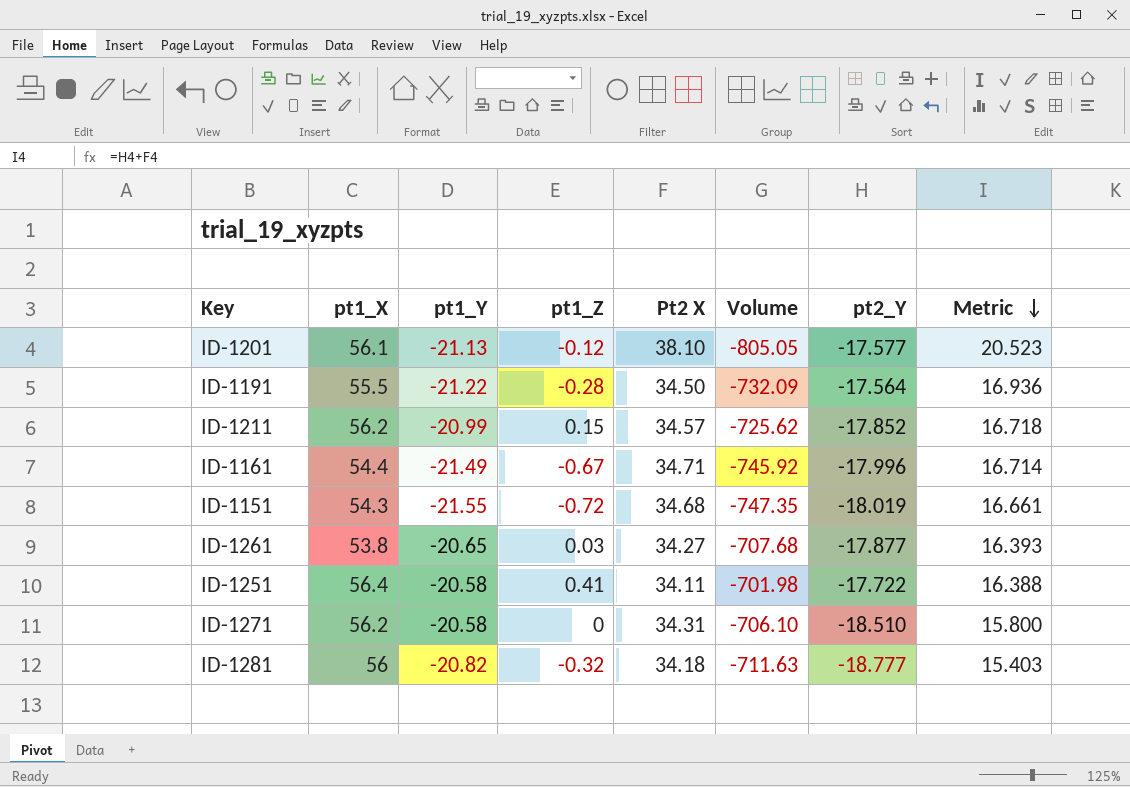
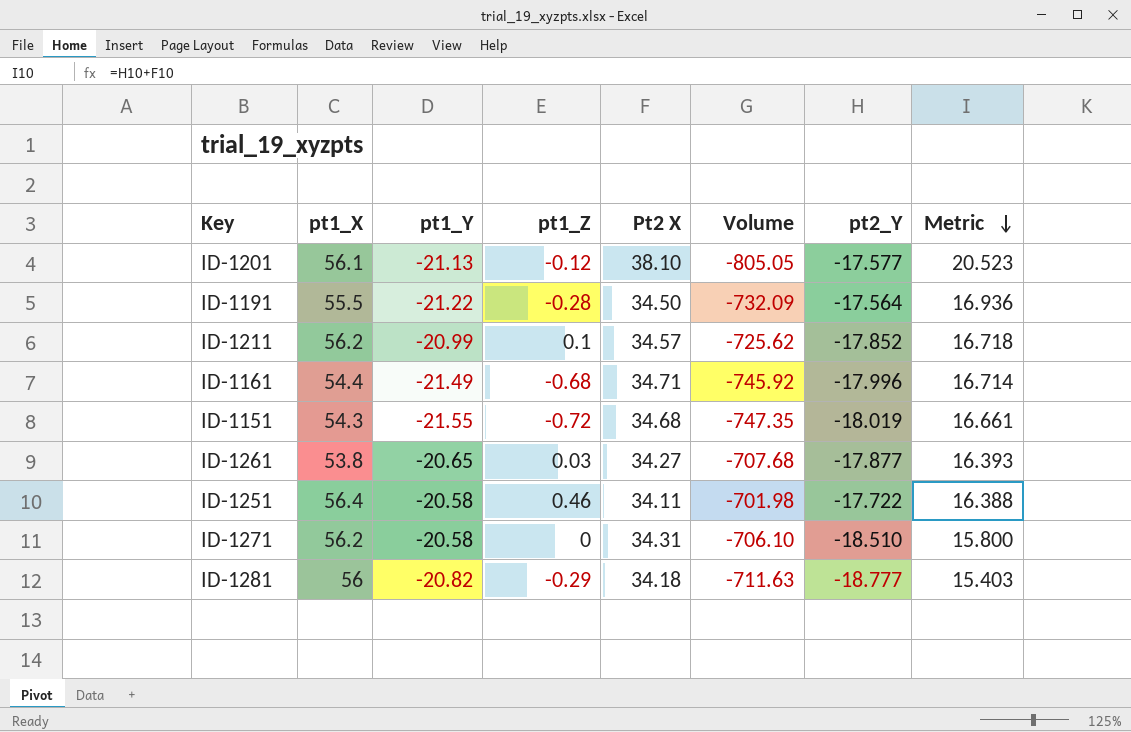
ID-1211 | pt1_Z: 0.15 -> 0.1
ID-1161 | pt1_Z: -0.67 -> -0.68
ID-1251 | pt1_Z: 0.41 -> 0.46
ID-1281 | pt1_Z: -0.32 -> -0.29

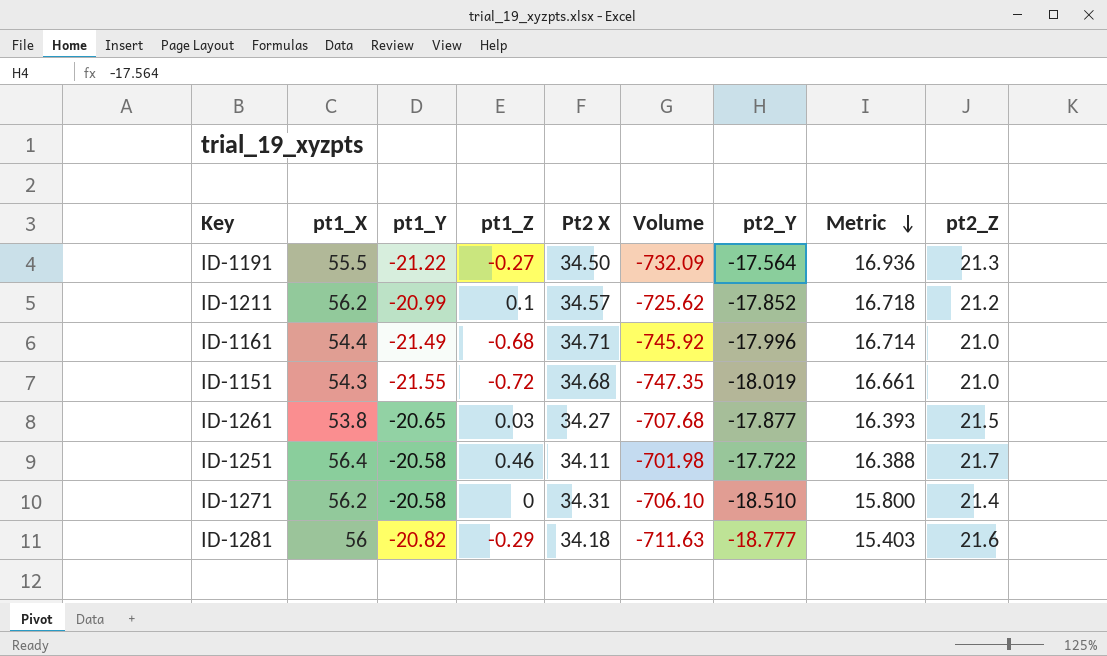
column pt2_Z | position: none -> 9
row ID-1201: 56.1 | -21.13 | -0.12 | 38.10 | -805.05 | -17.577 | 20.523 -> none
ID-1191 | pt1_Z: -0.28 -> -0.27

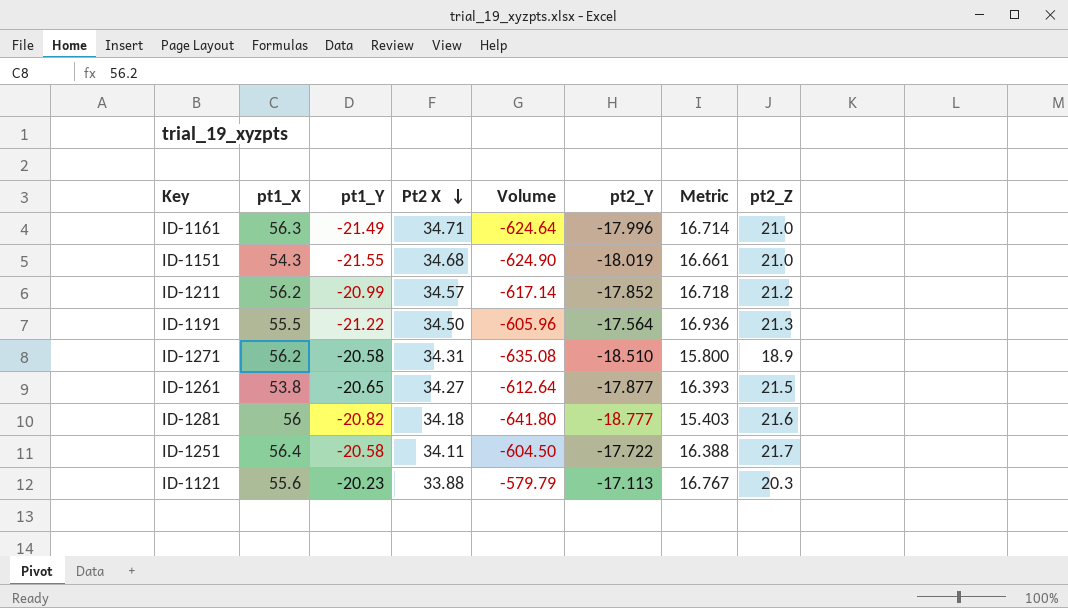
row order: Metric descending -> Pt2 X descending
column pt1_Z | position: 4 -> none
column Volume | formula: [pt1_Y] * [Pt2 X] -> [Pt2 X] * [pt2_Y]
ID-1161 | pt1_X: 54.4 -> 56.3
ID-1271 | pt2_Z: 21.4 -> 18.9
row ID-1121: none -> 55.6 | -20.23 | 33.88 | -579.79 | -17.113 | 16.767 | 20.3

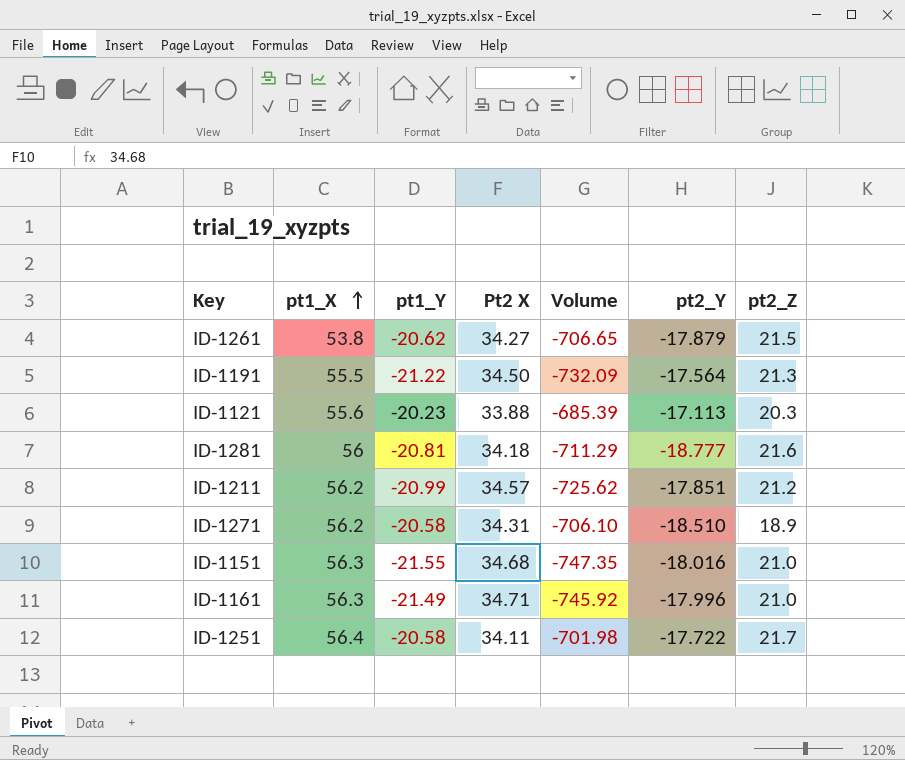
row order: Pt2 X descending -> pt1_X ascending
column Metric | formula: [Pt2 X] + [pt2_Y] -> none
column Volume | formula: [Pt2 X] * [pt2_Y] -> [pt1_Y] * [Pt2 X]
ID-1261 | pt1_Y: -20.65 -> -20.62
ID-1261 | pt2_Y: -17.877 -> -17.879
ID-1281 | pt1_Y: -20.82 -> -20.81
ID-1211 | pt2_Y: -17.852 -> -17.851
ID-1151 | pt1_X: 54.3 -> 56.3
ID-1151 | pt2_Y: -18.019 -> -18.016

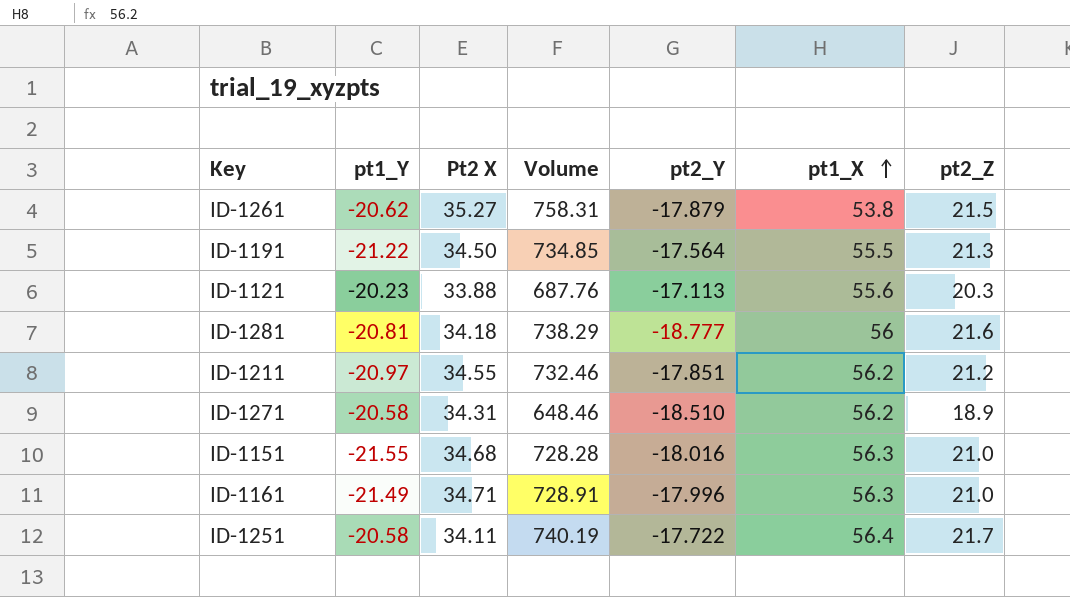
column Volume | formula: [pt1_Y] * [Pt2 X] -> [Pt2 X] * [pt2_Z]
column pt1_X | position: 2 -> 6
ID-1261 | Pt2 X: 34.27 -> 35.27
ID-1211 | pt1_Y: -20.99 -> -20.97
ID-1211 | Pt2 X: 34.57 -> 34.55

